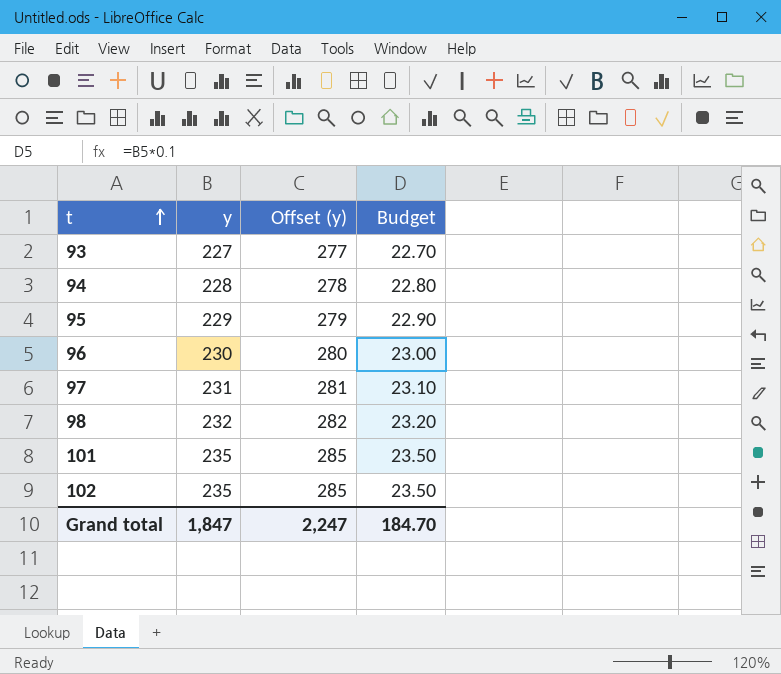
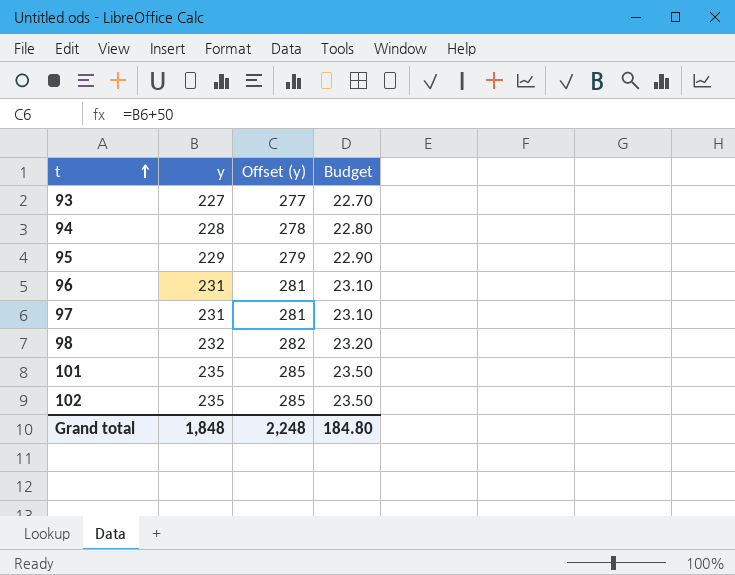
96 | y: 230 -> 231
96 | Offset (y): 280 -> 281
96 | Budget: 23.00 -> 23.10
Grand total | y: 1,847 -> 1,848
Grand total | Offset (y): 2,247 -> 2,248
Grand total | Budget: 184.70 -> 184.80

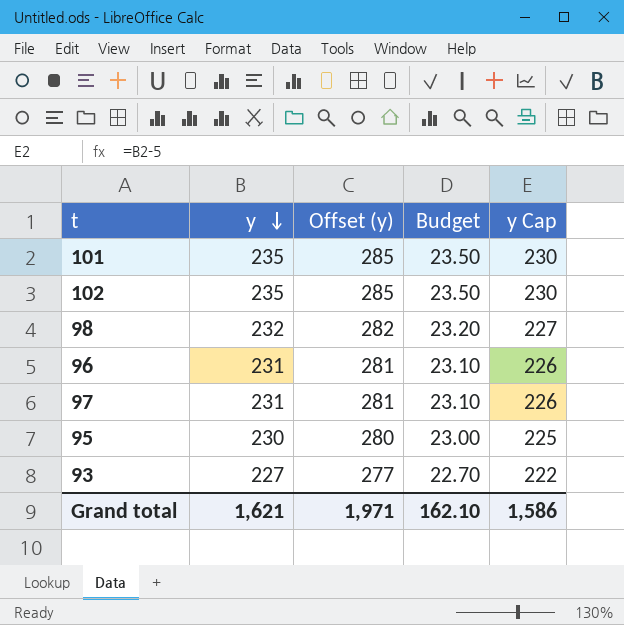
row order: t ascending -> y descending
column y Cap | formula: none -> [y] - 5
row 94: 228 | 278 | 22.80 -> none
95 | y: 229 -> 230
95 | Offset (y): 279 -> 280
95 | Budget: 22.90 -> 23.00
Grand total | y: 1,848 -> 1,621
Grand total | Offset (y): 2,248 -> 1,971
Grand total | Budget: 184.80 -> 162.10

